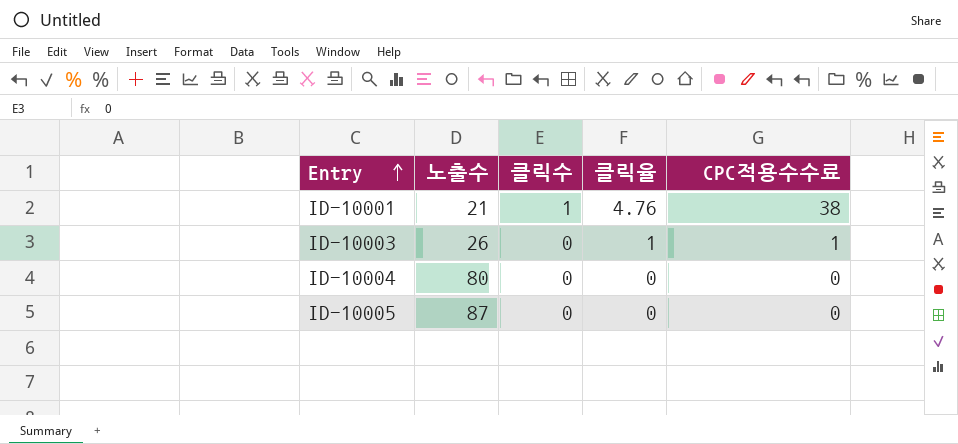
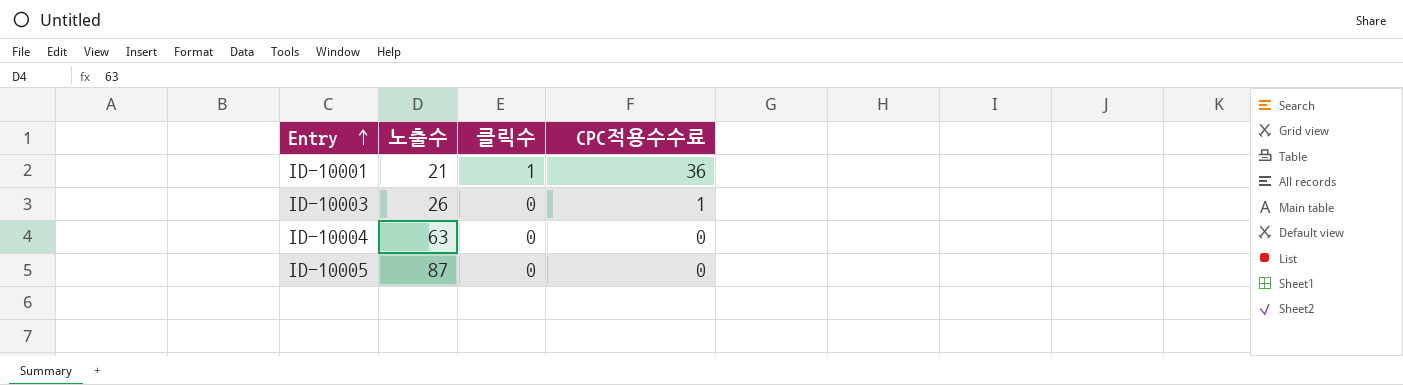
column 클릭율 | position: 4 -> none
ID-10001 | CPC적용수수료: 38 -> 36
ID-10004 | 노출수: 80 -> 63

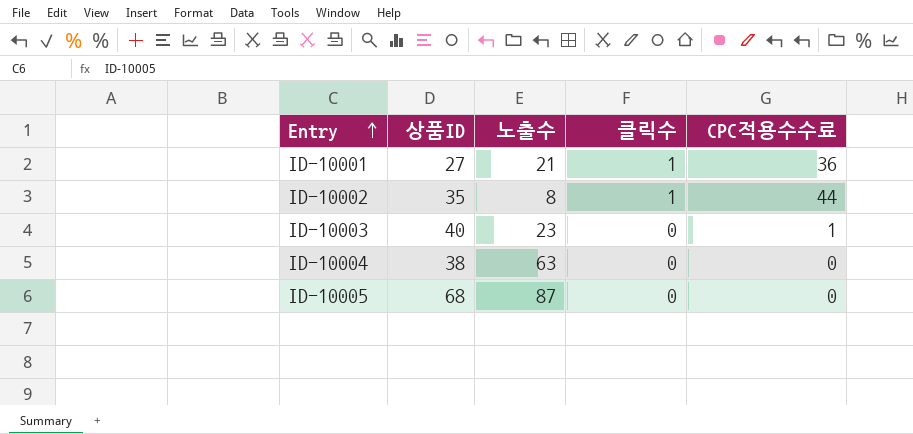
column 상품ID | position: none -> 2
row ID-10002: none -> 35 | 8 | 1 | 44
ID-10003 | 노출수: 26 -> 23

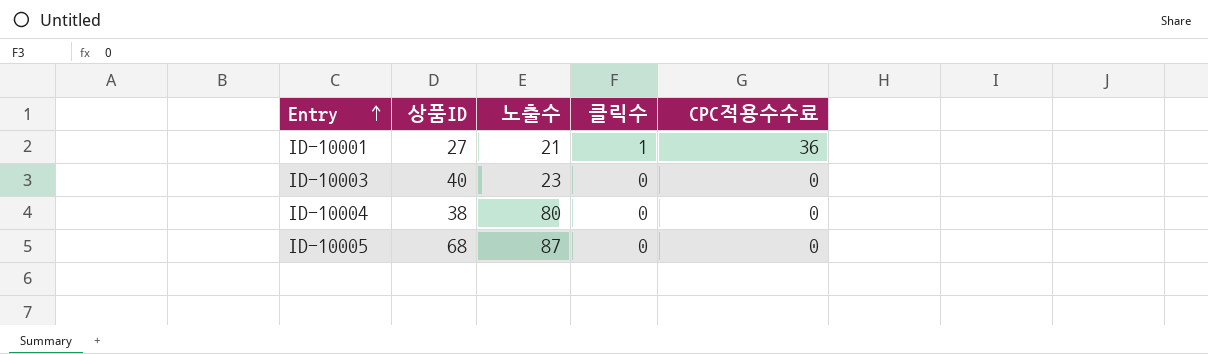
row ID-10002: 35 | 8 | 1 | 44 -> none
ID-10003 | CPC적용수수료: 1 -> 0
ID-10004 | 노출수: 63 -> 80

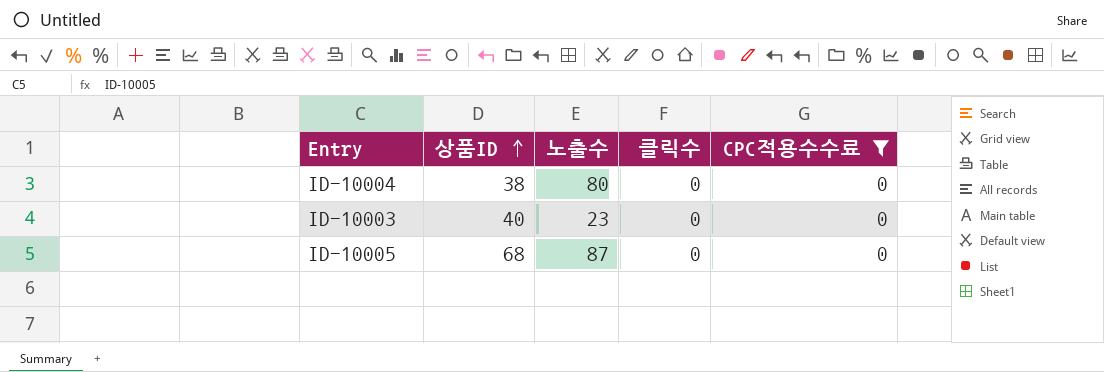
filter: none -> CPC적용수수료 = 0
row order: Entry ascending -> 상품ID ascending

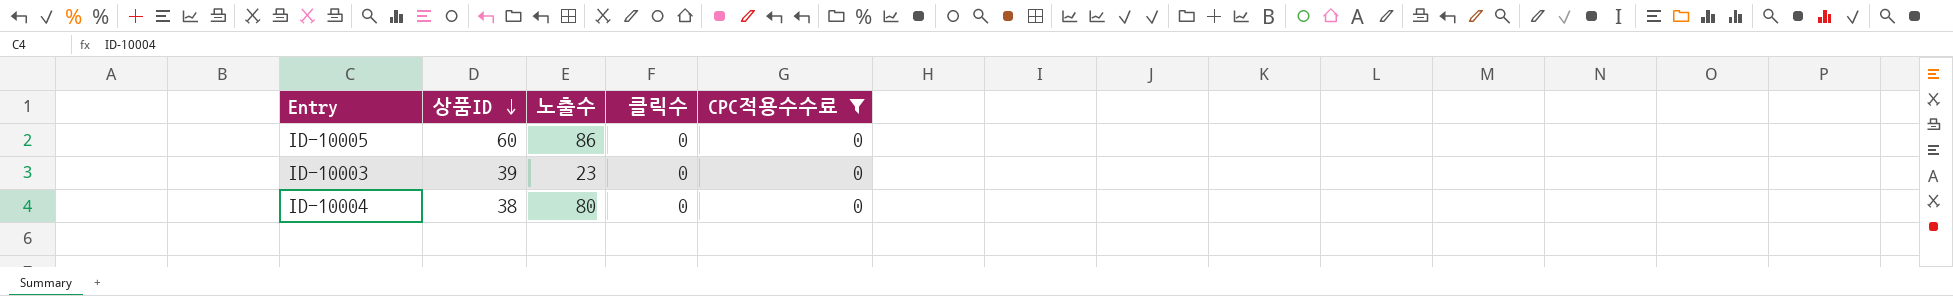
row order: 상품ID ascending -> 상품ID descending
ID-10005 | 상품ID: 68 -> 60
ID-10005 | 노출수: 87 -> 86
ID-10003 | 상품ID: 40 -> 39

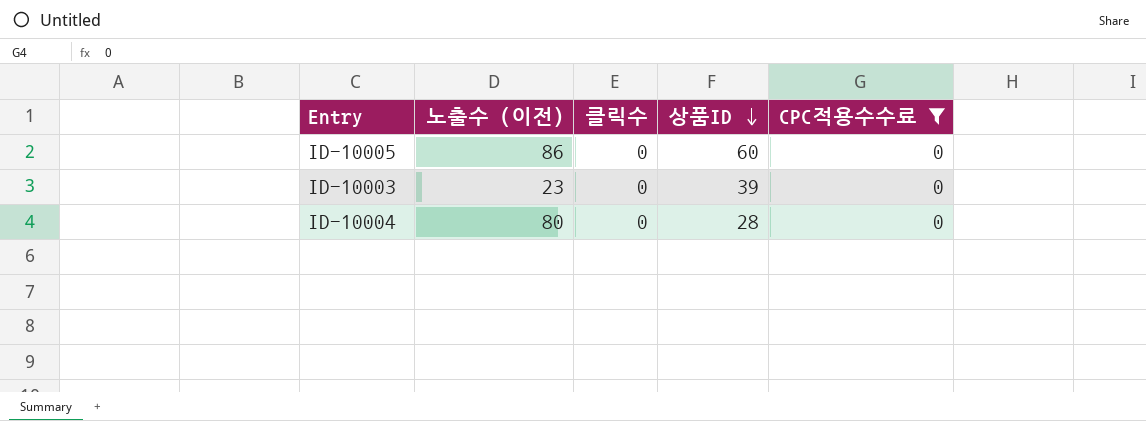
column name: 노출수 -> 노출수 (이전)
column 상품ID | position: 2 -> 4
ID-10004 | 상품ID: 38 -> 28

